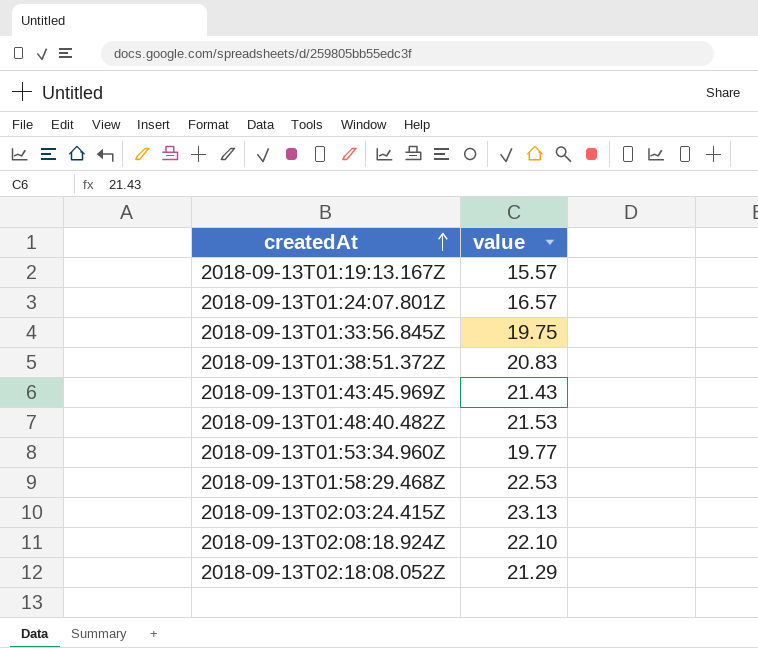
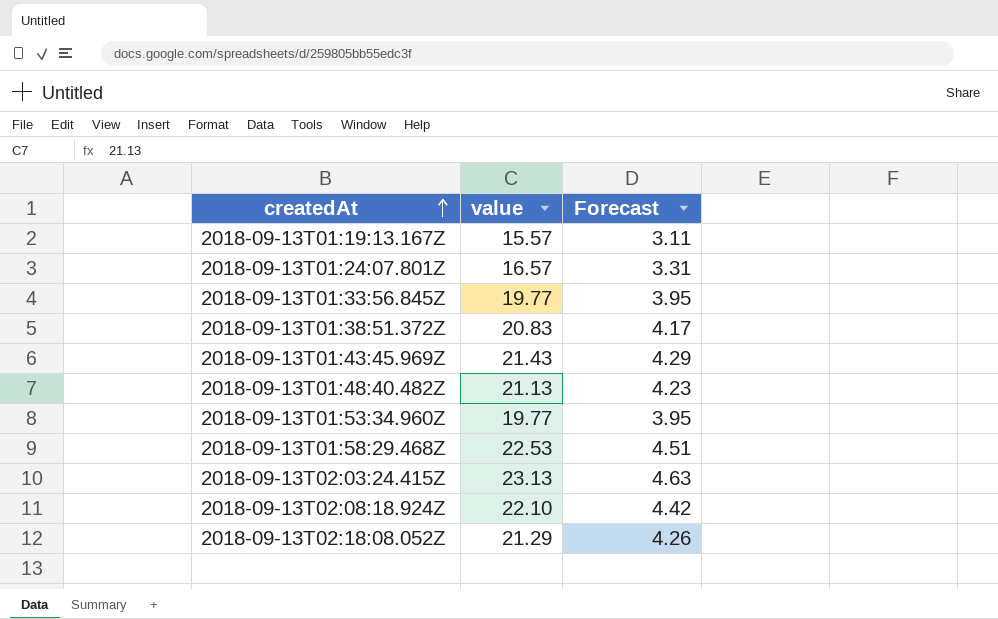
column Forecast | formula: none -> [value] * 0.2
2018-09-13T01:33:56.845Z | value: 19.75 -> 19.77
2018-09-13T01:48:40.482Z | value: 21.53 -> 21.13

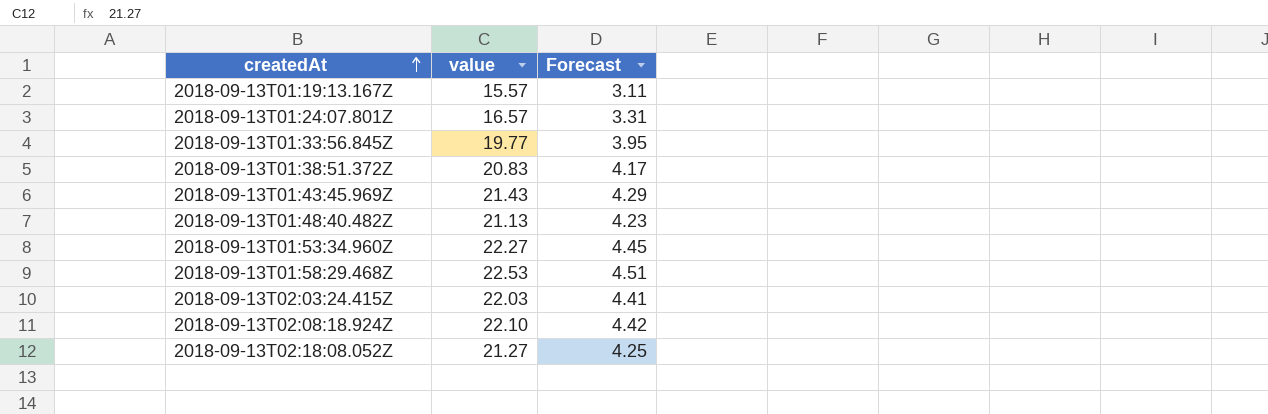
2018-09-13T01:53:34.960Z | value: 19.77 -> 22.27
2018-09-13T01:53:34.960Z | Forecast: 3.95 -> 4.45
2018-09-13T02:03:24.415Z | value: 23.13 -> 22.03
2018-09-13T02:03:24.415Z | Forecast: 4.63 -> 4.41
2018-09-13T02:18:08.052Z | value: 21.29 -> 21.27
2018-09-13T02:18:08.052Z | Forecast: 4.26 -> 4.25

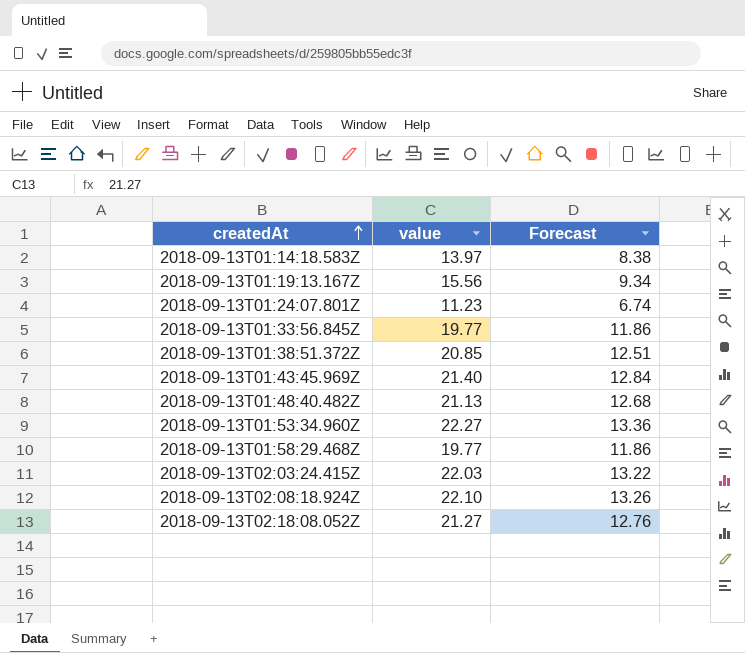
column Forecast | formula: [value] * 0.2 -> [value] * 0.6
row 2018-09-13T01:14:18.583Z: none -> 13.97 | 8.38
2018-09-13T01:19:13.167Z | value: 15.57 -> 15.56
2018-09-13T01:24:07.801Z | value: 16.57 -> 11.23
2018-09-13T01:38:51.372Z | value: 20.83 -> 20.85
2018-09-13T01:43:45.969Z | value: 21.43 -> 21.40
2018-09-13T01:58:29.468Z | value: 22.53 -> 19.77

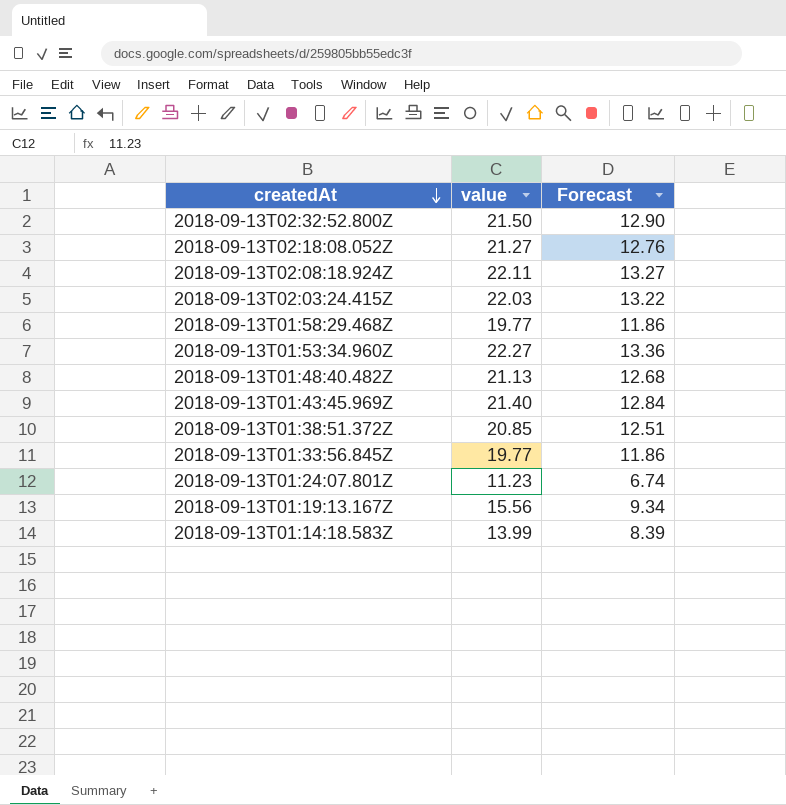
row order: createdAt ascending -> createdAt descending
row 2018-09-13T02:32:52.800Z: none -> 21.50 | 12.90
2018-09-13T02:08:18.924Z | value: 22.10 -> 22.11
2018-09-13T02:08:18.924Z | Forecast: 13.26 -> 13.27
2018-09-13T01:14:18.583Z | value: 13.97 -> 13.99
2018-09-13T01:14:18.583Z | Forecast: 8.38 -> 8.39

